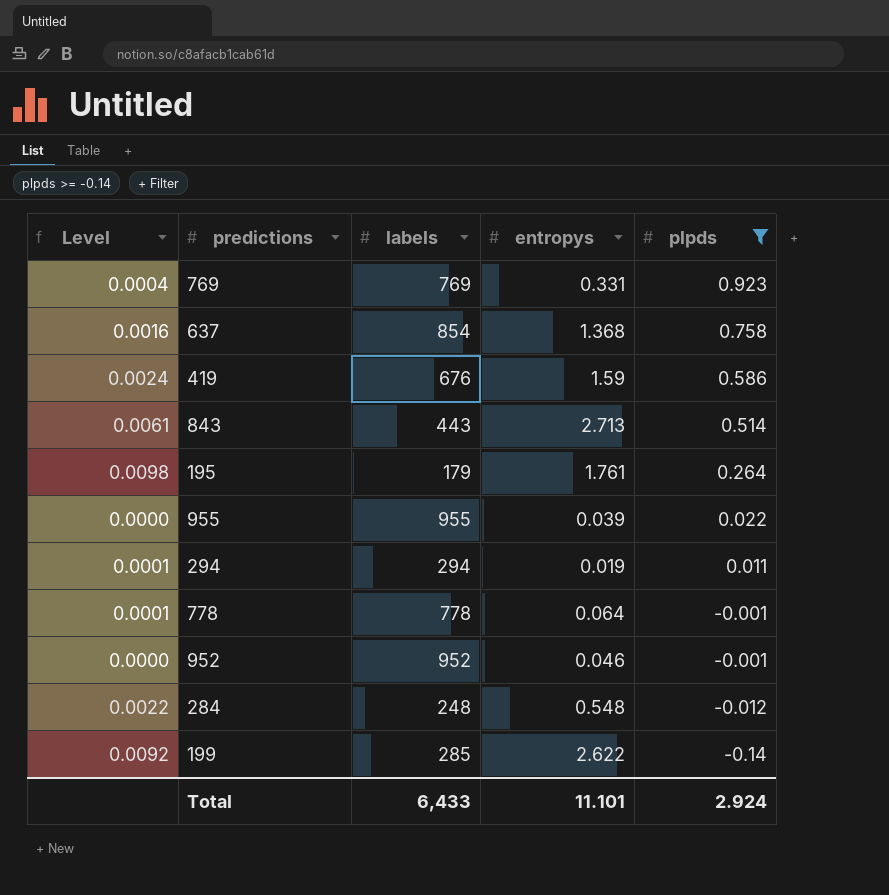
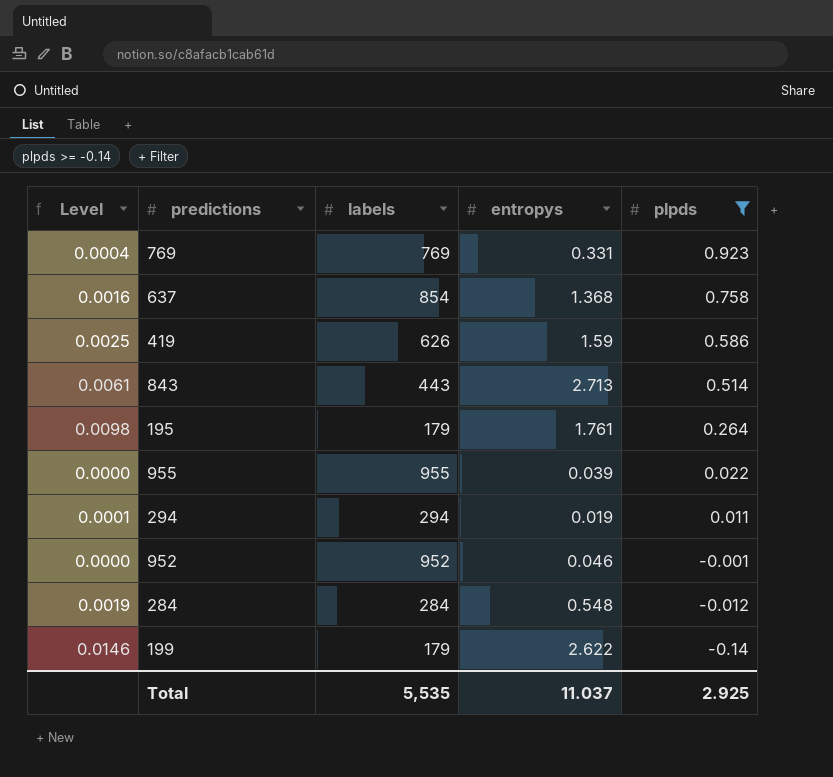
row 778: 0.0001 | 778 | 0.064 | -0.001 -> none
419 | Level: 0.0024 -> 0.0025
419 | labels: 676 -> 626
284 | Level: 0.0022 -> 0.0019
284 | labels: 248 -> 284
199 | Level: 0.0092 -> 0.0146
199 | labels: 285 -> 179
Total | labels: 6,433 -> 5,535
Total | entropys: 11.101 -> 11.037
Total | plpds: 2.924 -> 2.925

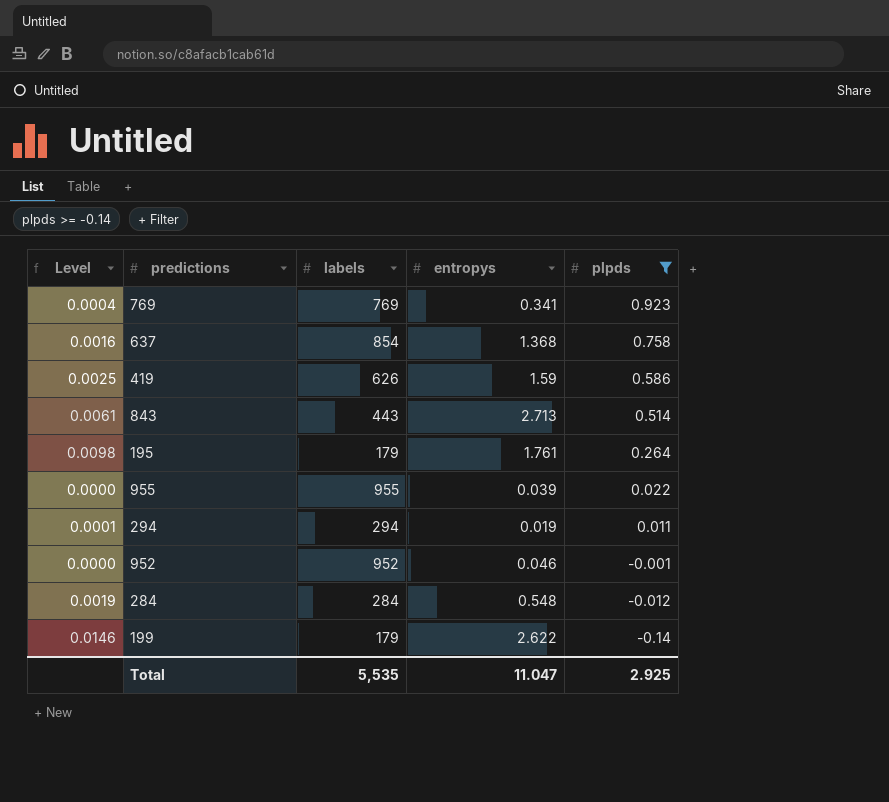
769 | entropys: 0.331 -> 0.341
Total | entropys: 11.037 -> 11.047

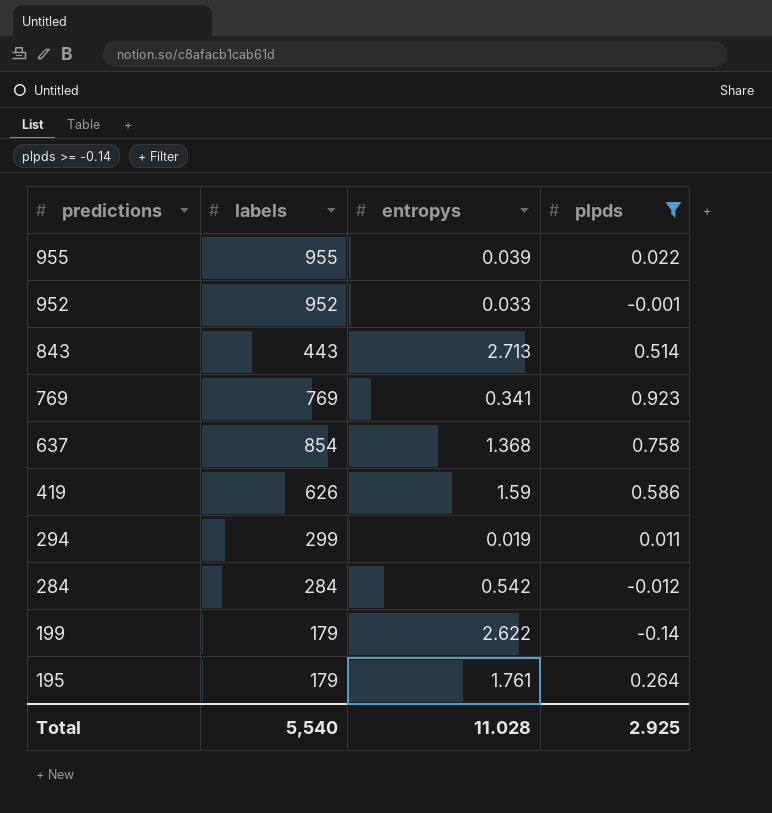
row order: plpds descending -> predictions descending
column Level | formula: [entropys] / [labels] -> none
952 | entropys: 0.046 -> 0.033
294 | labels: 294 -> 299
284 | entropys: 0.548 -> 0.542
Total | labels: 5,535 -> 5,540
Total | entropys: 11.047 -> 11.028

